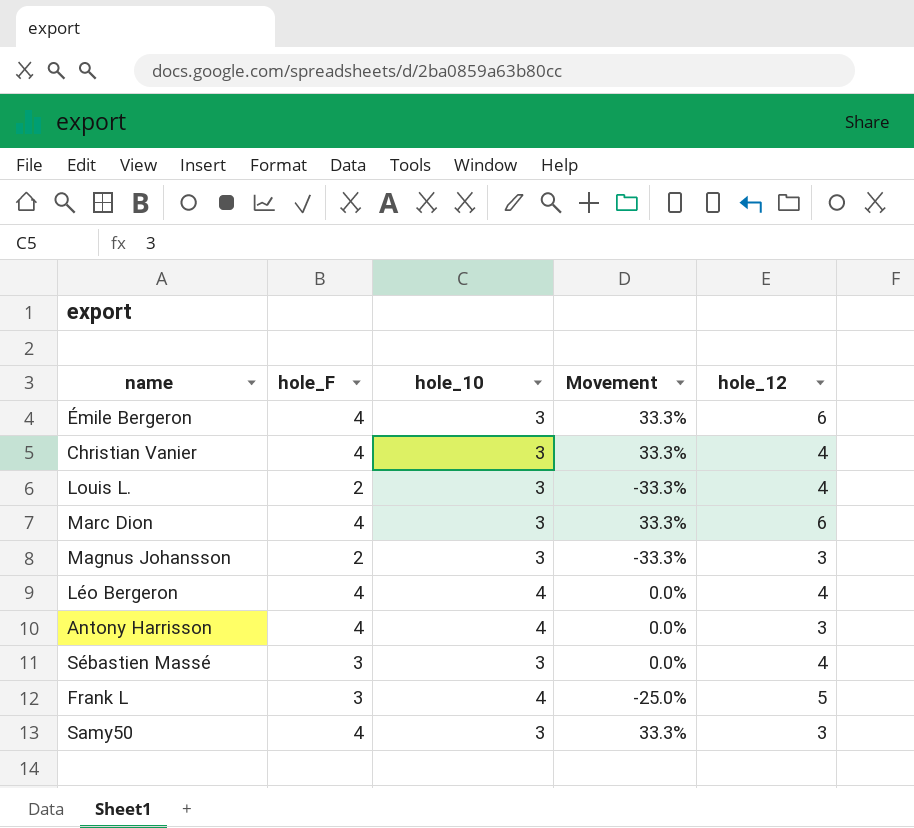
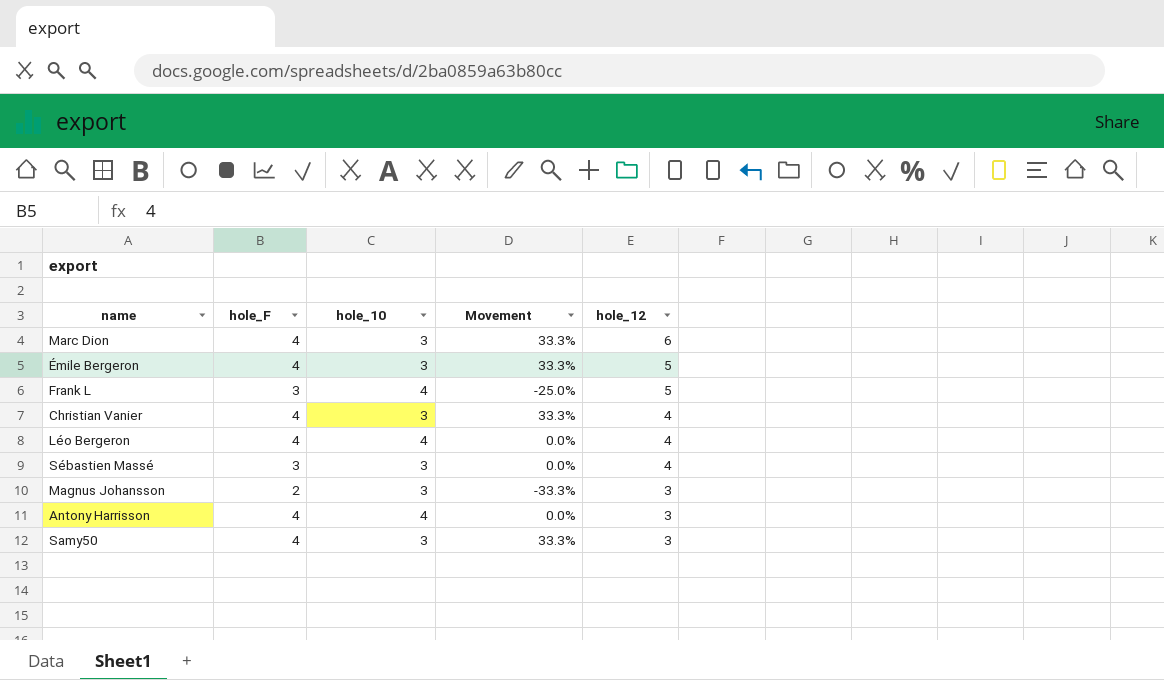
row order: none -> hole_12 descending
row Louis L.: 2 | 3 | -33.3% | 4 -> none
Émile Bergeron | hole_12: 6 -> 5

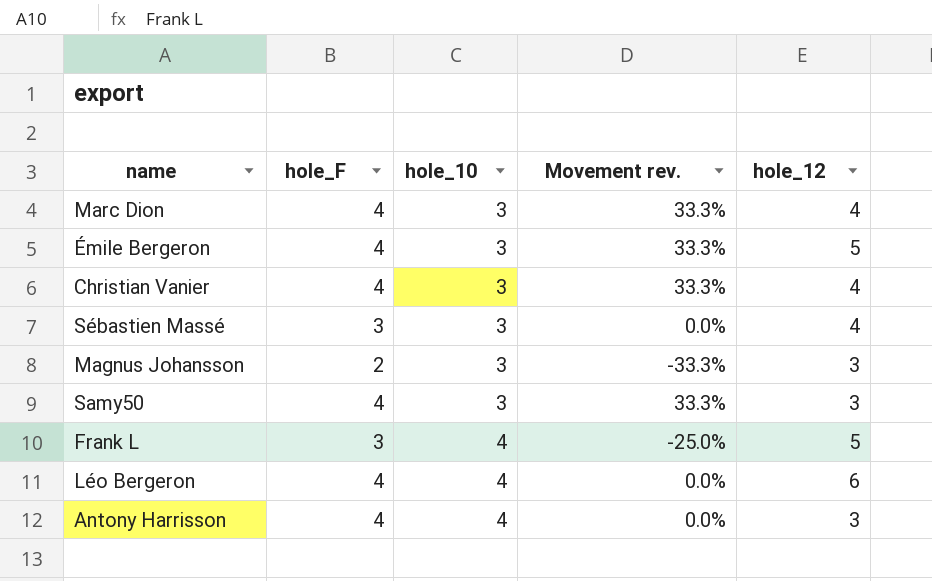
row order: hole_12 descending -> hole_10 ascending
column name: Movement -> Movement rev.
Marc Dion | hole_12: 6 -> 4
Léo Bergeron | hole_12: 4 -> 6

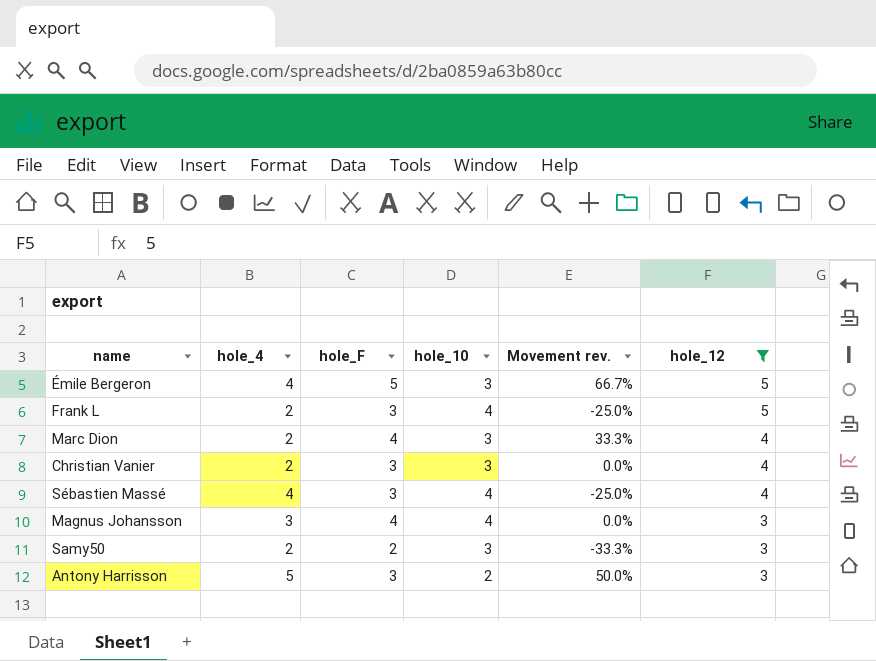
filter: none -> hole_12 != 6
row order: hole_10 ascending -> hole_12 descending
column hole_4 | position: none -> 2
Émile Bergeron | hole_F: 4 -> 5
Émile Bergeron | Movement rev.: 33.3% -> 66.7%
Christian Vanier | hole_F: 4 -> 3
Christian Vanier | Movement rev.: 33.3% -> 0.0%
Sébastien Massé | hole_10: 3 -> 4
Sébastien Massé | Movement rev.: 0.0% -> -25.0%
Magnus Johansson | hole_F: 2 -> 4
Magnus Johansson | hole_10: 3 -> 4
Magnus Johansson | Movement rev.: -33.3% -> 0.0%
Samy50 | hole_F: 4 -> 2
Samy50 | Movement rev.: 33.3% -> -33.3%
Antony Harrisson | hole_F: 4 -> 3
Antony Harrisson | hole_10: 4 -> 2
Antony Harrisson | Movement rev.: 0.0% -> 50.0%

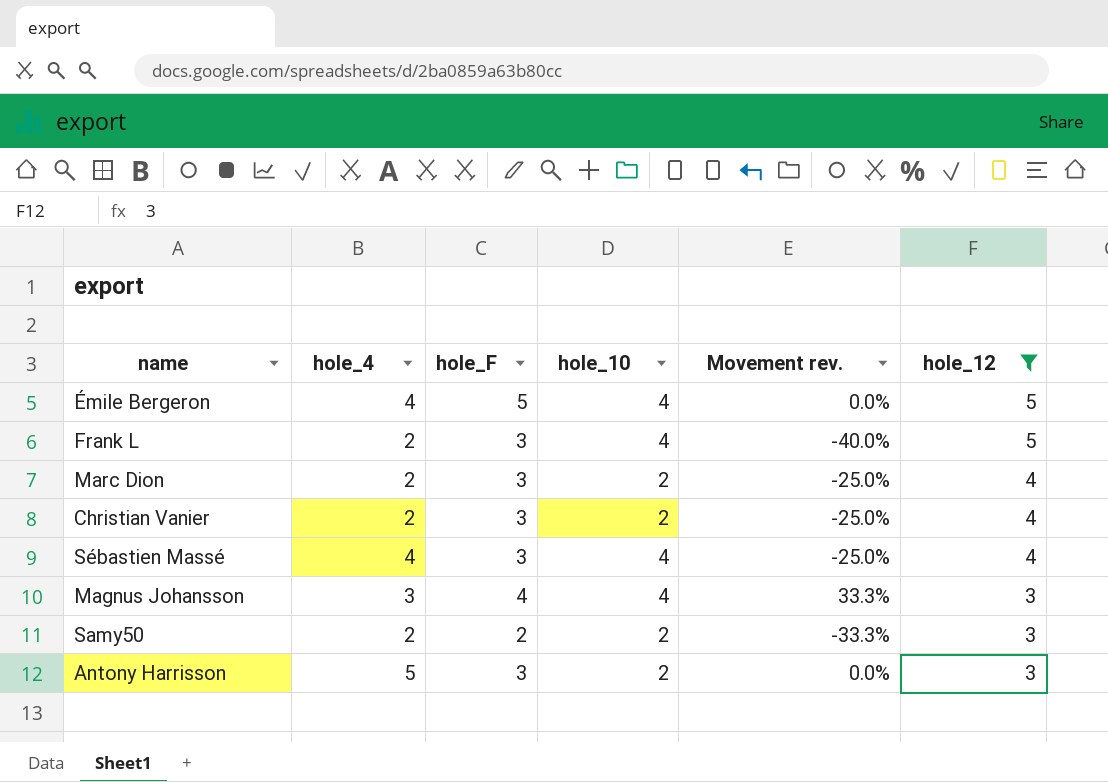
column Movement rev. | formula: ([hole_F] - [hole_10]) / [hole_10] -> ([hole_F] - [hole_12]) / [hole_12]
Émile Bergeron | hole_10: 3 -> 4
Marc Dion | hole_F: 4 -> 3
Marc Dion | hole_10: 3 -> 2
Christian Vanier | hole_10: 3 -> 2
Samy50 | hole_10: 3 -> 2

